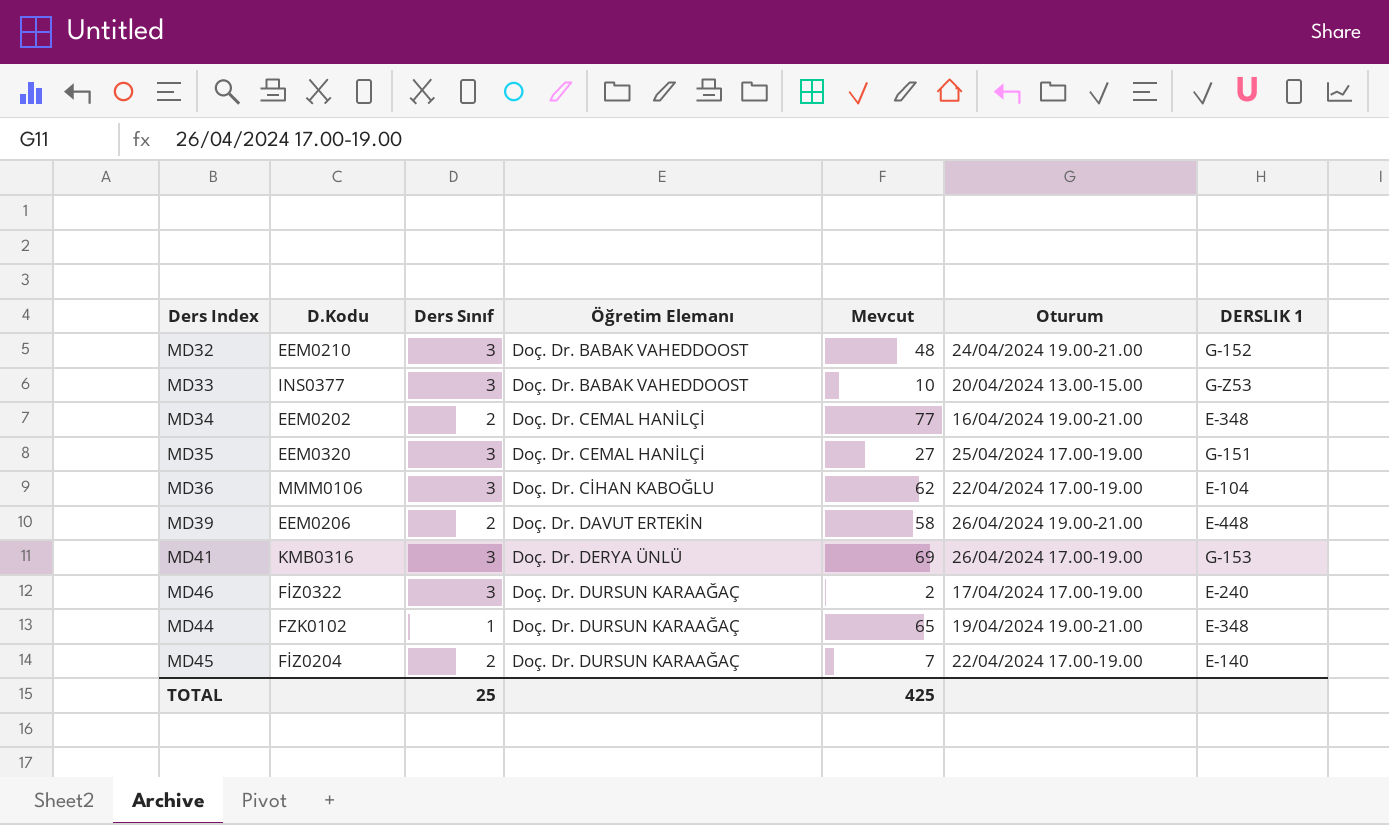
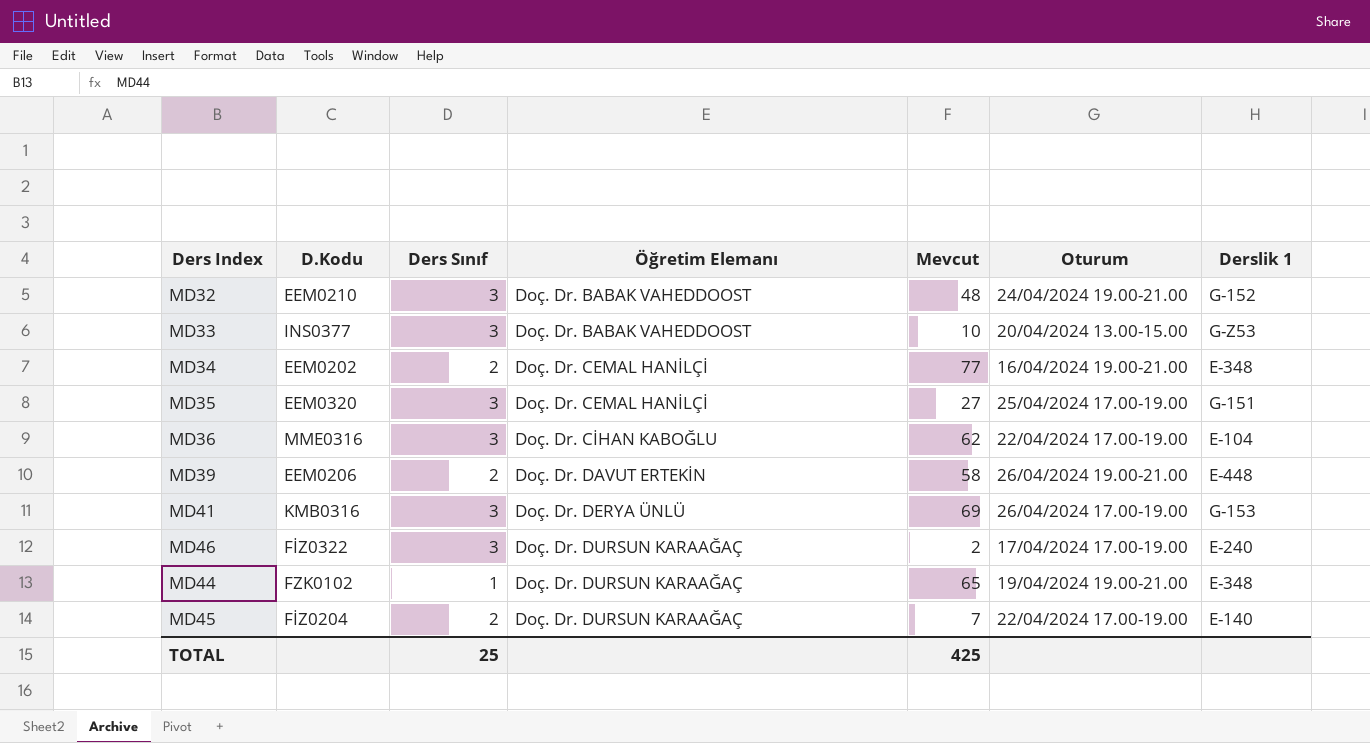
column name: DERSLIK 1 -> Derslik 1
MD36 | D.Kodu: MMM0106 -> MME0316

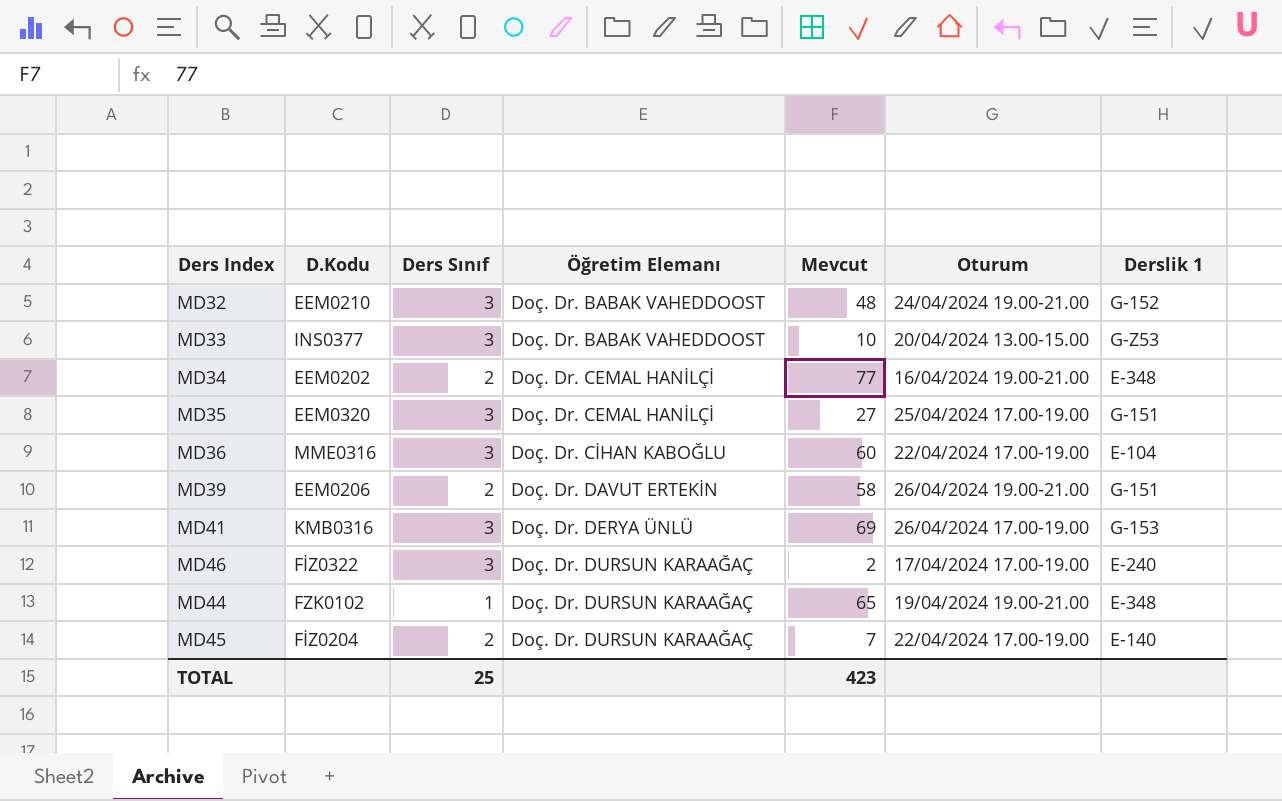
MD36 | Mevcut: 62 -> 60
MD39 | Derslik 1: E-448 -> G-151
TOTAL | Mevcut: 425 -> 423

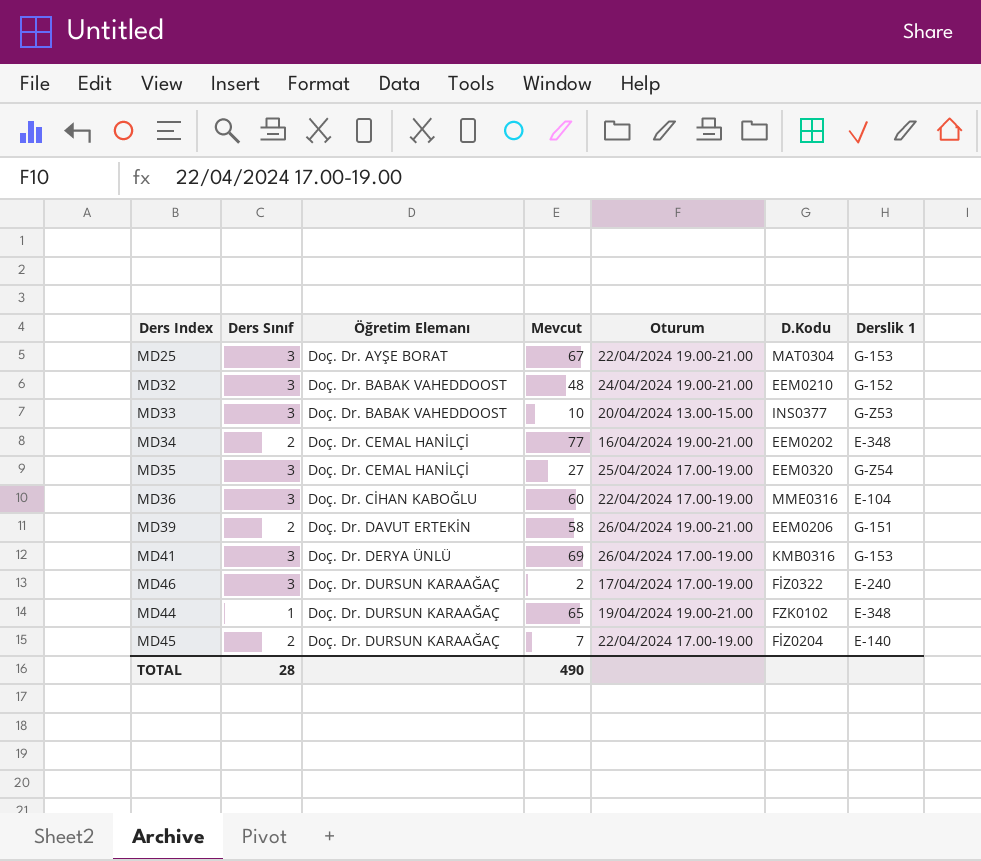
column D.Kodu | position: 2 -> 6
row MD25: none -> 3 | Doç. Dr. AYŞE BORAT | 67 | 22/04/2024 19.00-21.00 | MAT0304 | G-153
MD35 | Derslik 1: G-151 -> G-Z54
TOTAL | Ders Sınıf: 25 -> 28
TOTAL | Mevcut: 423 -> 490

